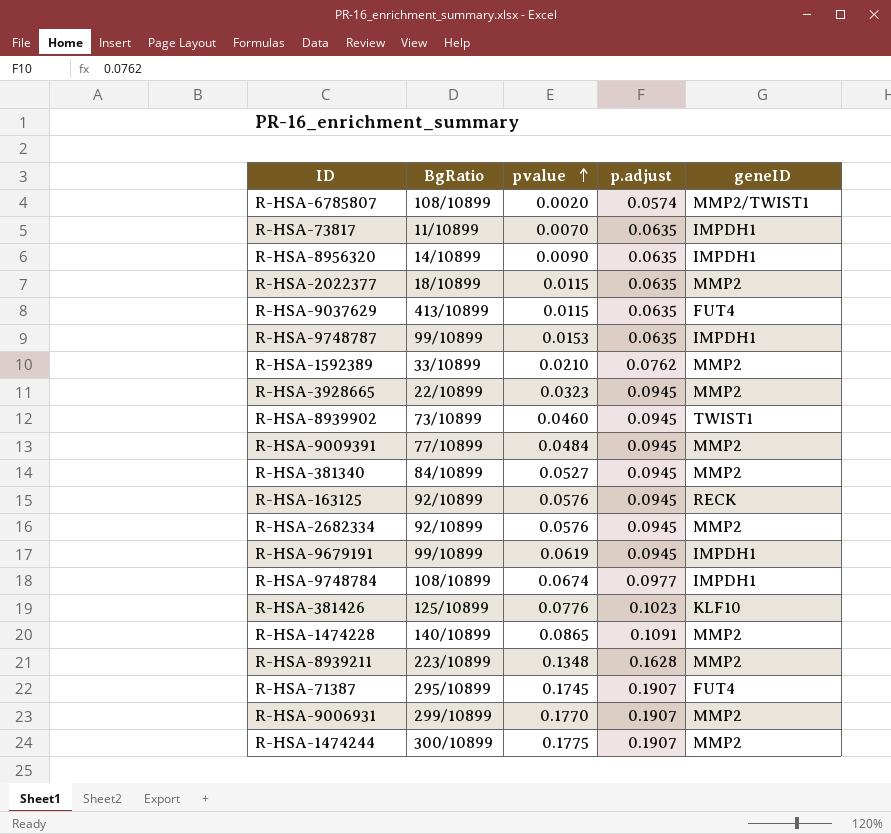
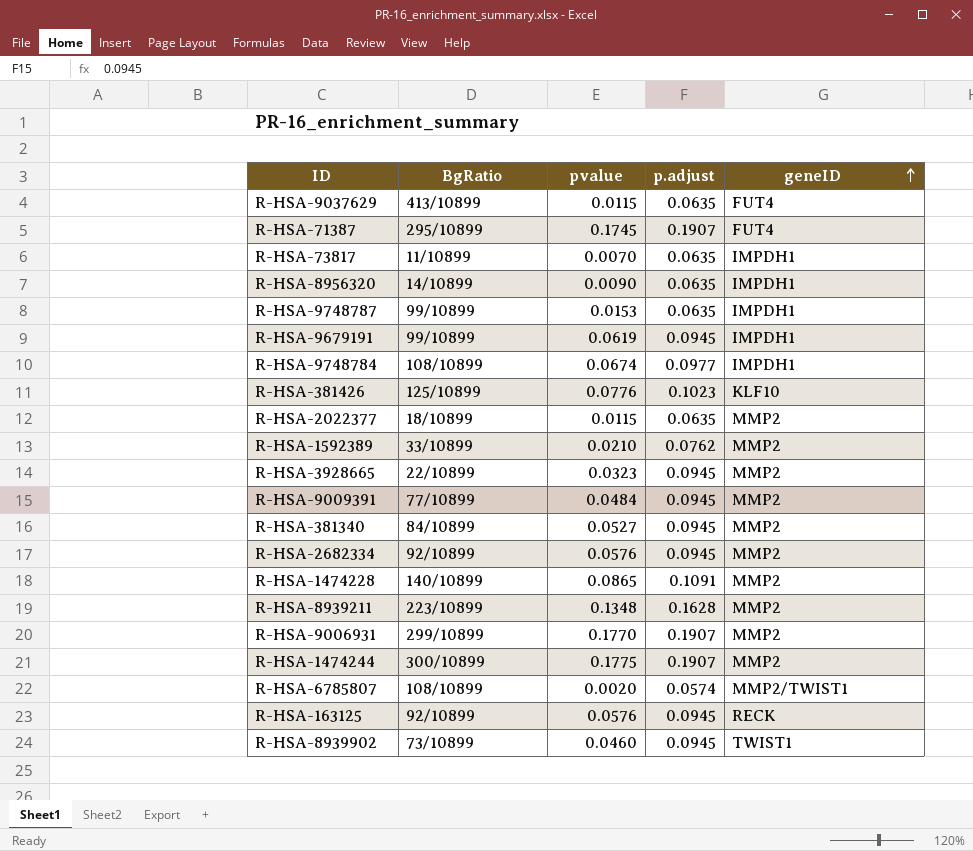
row order: pvalue ascending -> geneID ascending

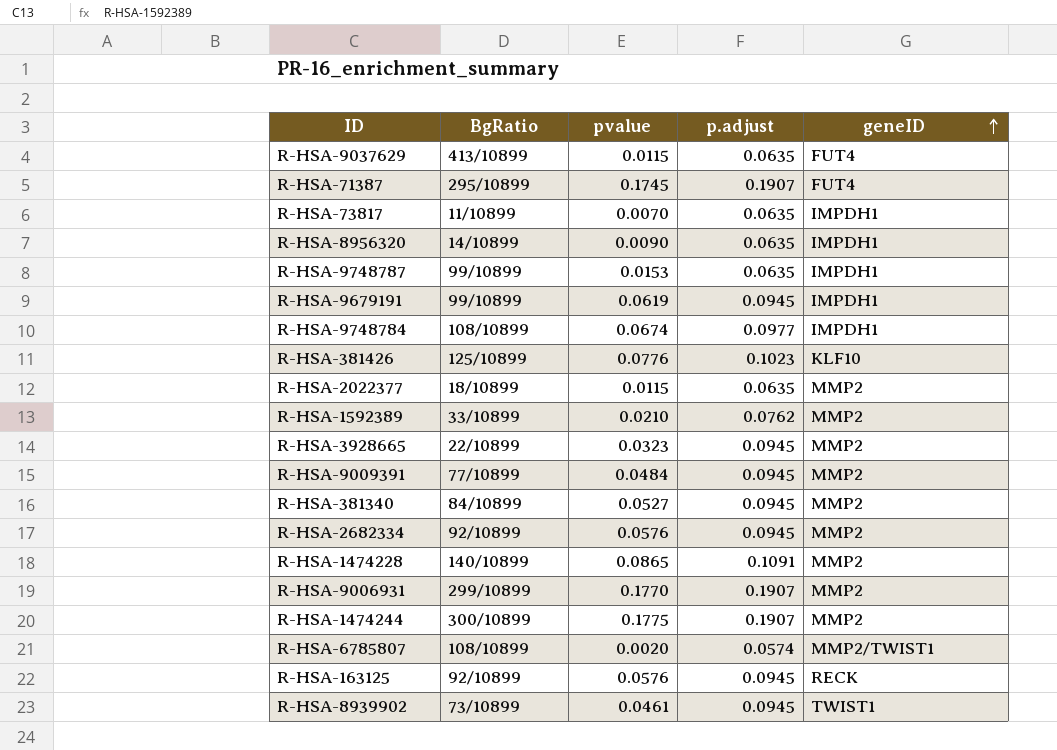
row R-HSA-8939211: 223/10899 | 0.1348 | 0.1628 | MMP2 -> none
R-HSA-8939902 | pvalue: 0.0460 -> 0.0461

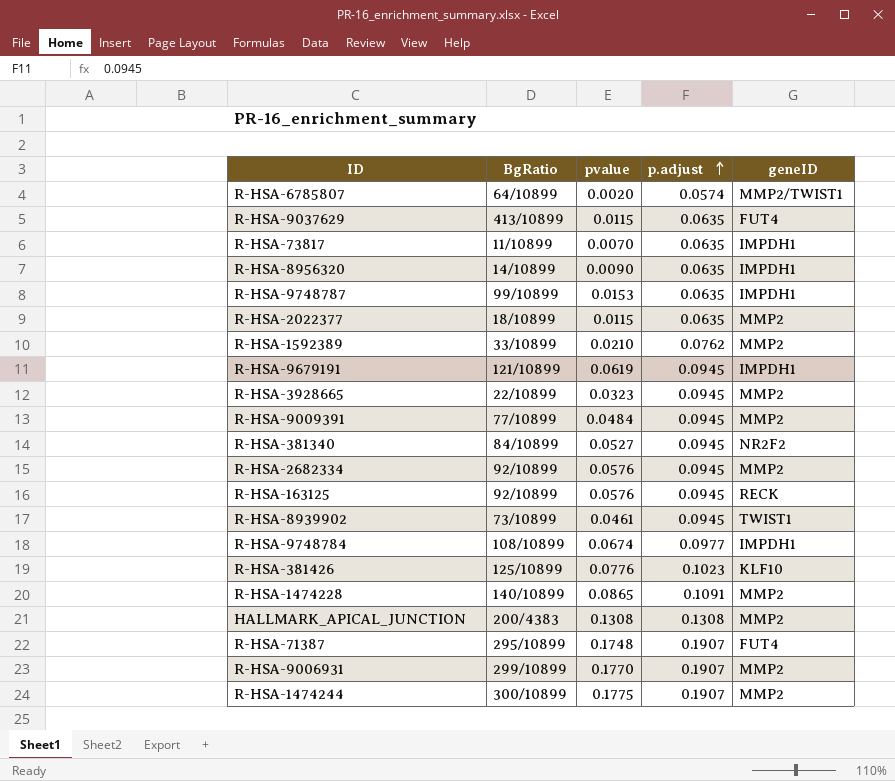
row order: geneID ascending -> p.adjust ascending
R-HSA-6785807 | BgRatio: 108/10899 -> 64/10899
R-HSA-9679191 | BgRatio: 99/10899 -> 121/10899
R-HSA-381340 | geneID: MMP2 -> NR2F2
row HALLMARK_APICAL_JUNCTION: none -> 200/4383 | 0.1308 | 0.1308 | MMP2
R-HSA-71387 | pvalue: 0.1745 -> 0.1748

